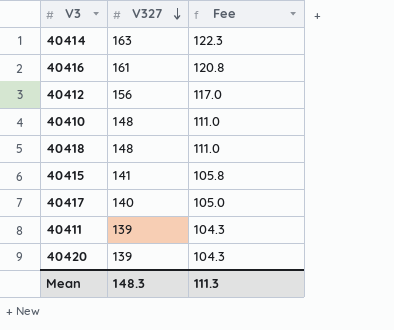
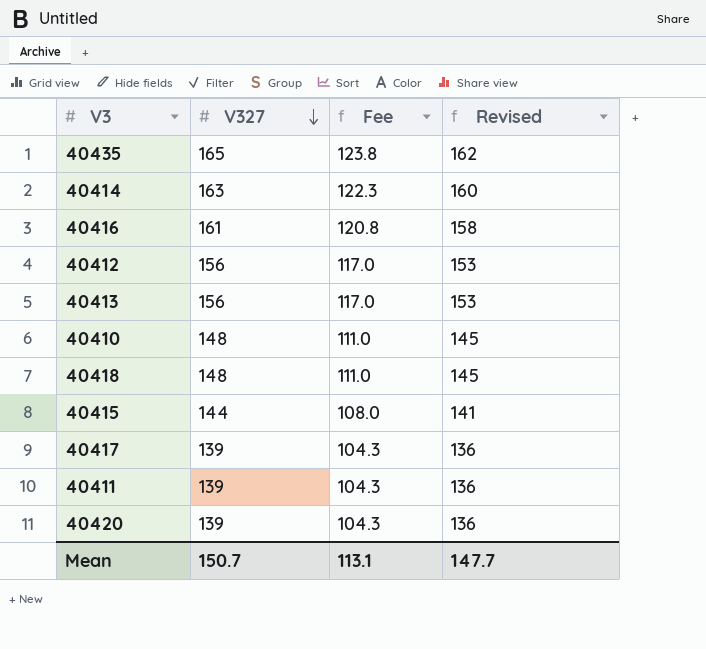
column Revised | formula: none -> [V327] - 3
row 40435: none -> 165 | 123.8 | 162
row 40413: none -> 156 | 117.0 | 153
40415 | V327: 141 -> 144
40415 | Fee: 105.8 -> 108.0
40417 | V327: 140 -> 139
40417 | Fee: 105.0 -> 104.3
Mean | V327: 148.3 -> 150.7
Mean | Fee: 111.3 -> 113.1

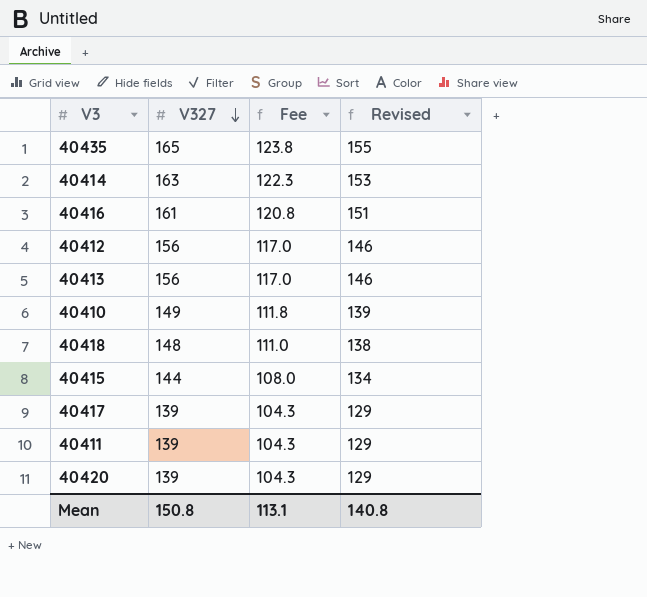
column Revised | formula: [V327] - 3 -> [V327] - 10
40410 | V327: 148 -> 149
40410 | Fee: 111.0 -> 111.8
Mean | V327: 150.7 -> 150.8
Mean | Revised: 147.7 -> 140.8

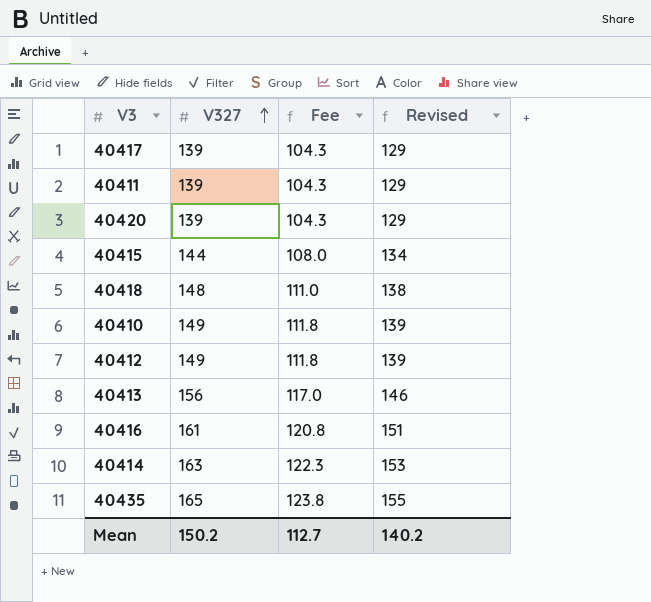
row order: V327 descending -> V327 ascending
40412 | V327: 156 -> 149
40412 | Fee: 117.0 -> 111.8
40412 | Revised: 146 -> 139
Mean | V327: 150.8 -> 150.2
Mean | Fee: 113.1 -> 112.7
Mean | Revised: 140.8 -> 140.2

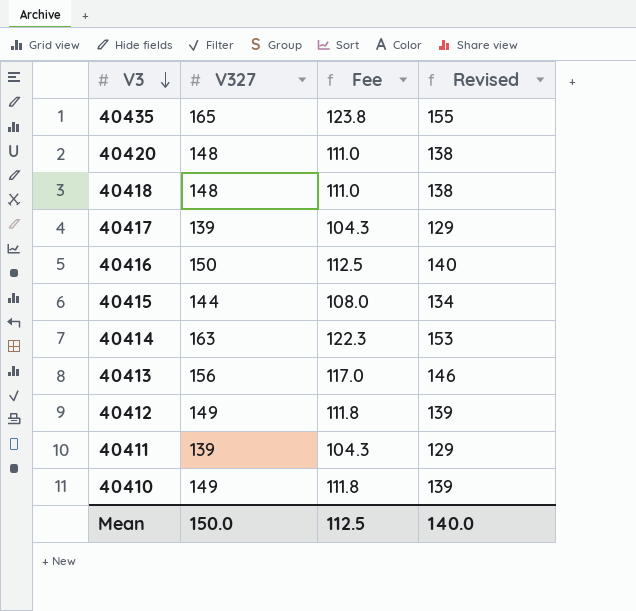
row order: V327 ascending -> V3 descending
40420 | V327: 139 -> 148
40420 | Fee: 104.3 -> 111.0
40420 | Revised: 129 -> 138
40416 | V327: 161 -> 150
40416 | Fee: 120.8 -> 112.5
40416 | Revised: 151 -> 140
Mean | V327: 150.2 -> 150.0
Mean | Fee: 112.7 -> 112.5
Mean | Revised: 140.2 -> 140.0

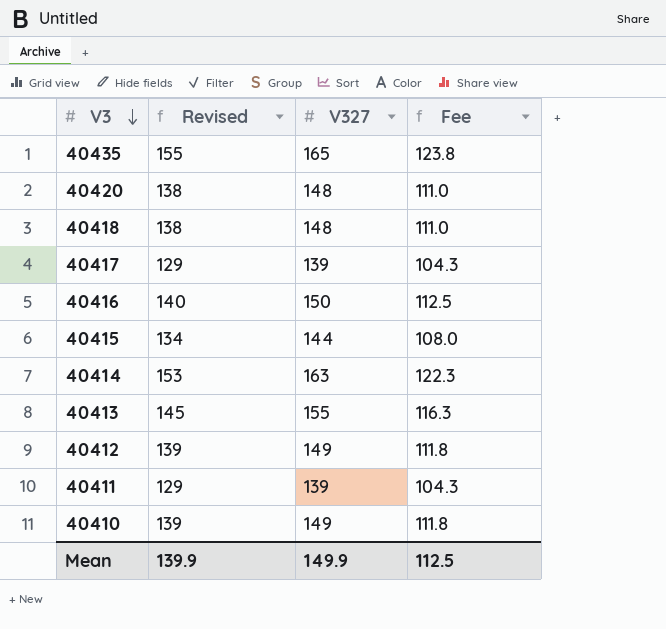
column Revised | position: 4 -> 2
40413 | Revised: 146 -> 145
40413 | V327: 156 -> 155
40413 | Fee: 117.0 -> 116.3
Mean | Revised: 140.0 -> 139.9
Mean | V327: 150.0 -> 149.9

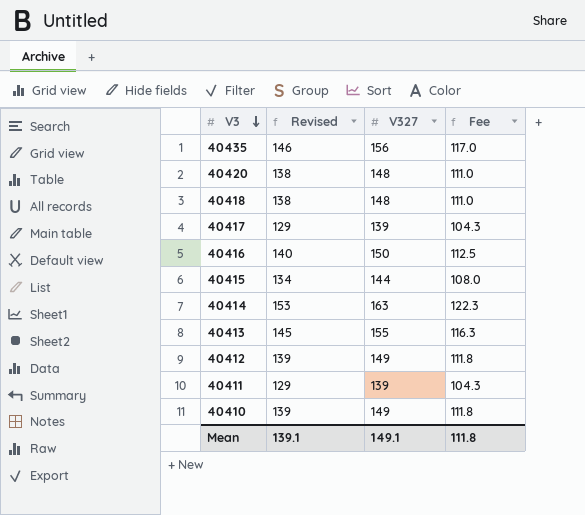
40435 | Revised: 155 -> 146
40435 | V327: 165 -> 156
40435 | Fee: 123.8 -> 117.0
Mean | Revised: 139.9 -> 139.1
Mean | V327: 149.9 -> 149.1
Mean | Fee: 112.5 -> 111.8

